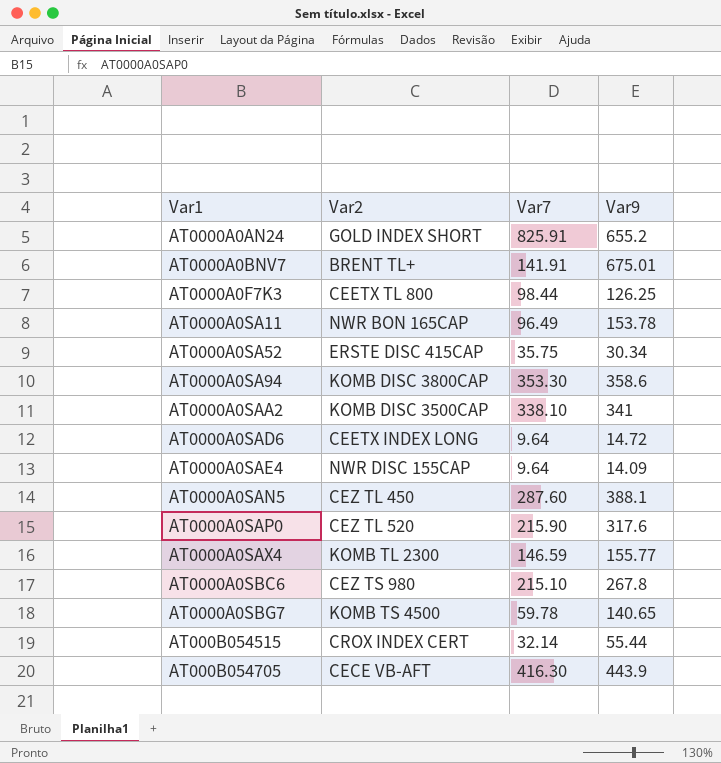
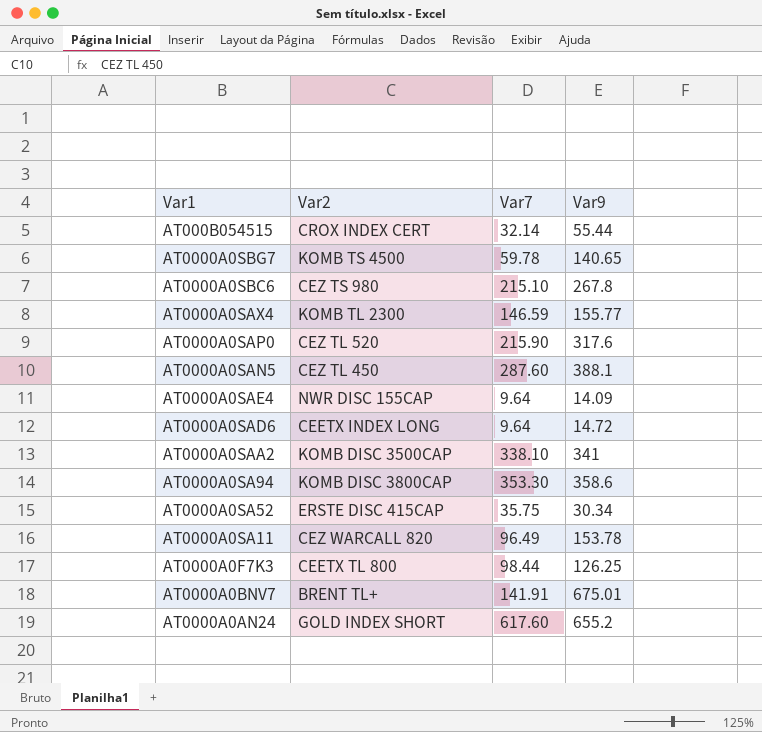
row order: Var1 ascending -> Var1 descending
row AT000B054705: CECE VB-AFT | 416.30 | 443.9 -> none
AT0000A0SA11 | Var2: NWR BON 165CAP -> CEZ WARCALL 820
AT0000A0AN24 | Var7: 825.91 -> 617.60

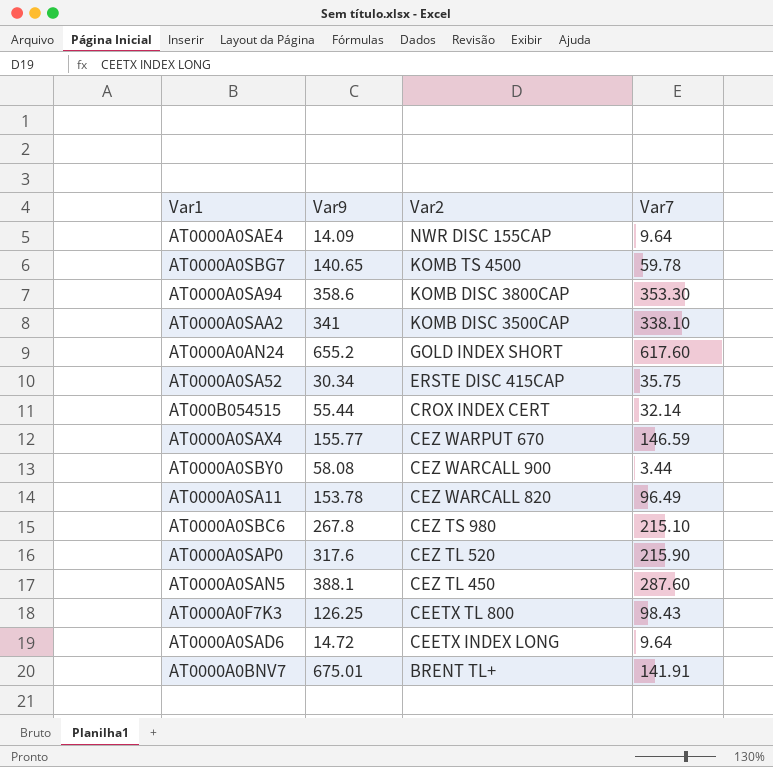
row order: Var1 descending -> Var2 descending
column Var9 | position: 4 -> 2
AT0000A0SAX4 | Var2: KOMB TL 2300 -> CEZ WARPUT 670
row AT0000A0SBY0: none -> 58.08 | CEZ WARCALL 900 | 3.44
AT0000A0F7K3 | Var7: 98.44 -> 98.43

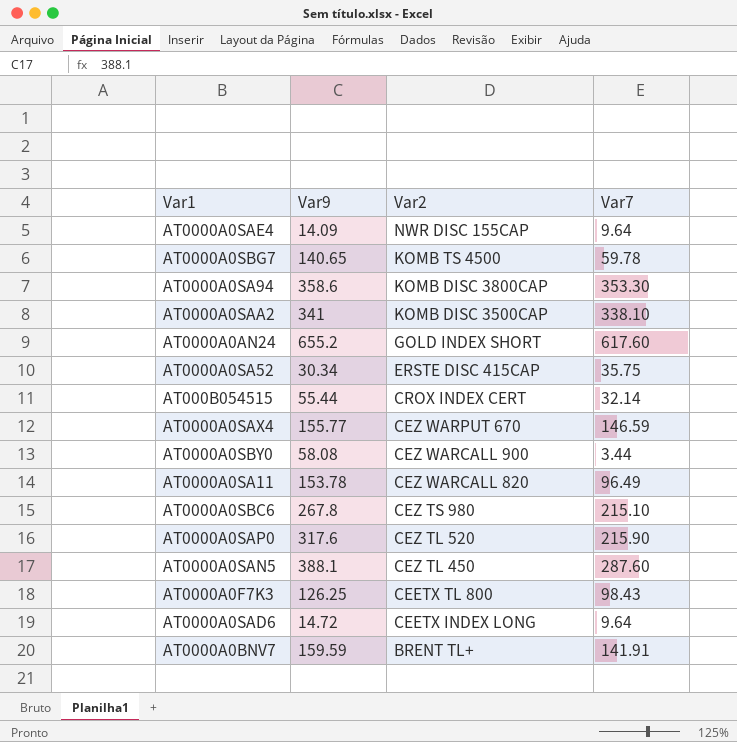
AT0000A0BNV7 | Var9: 675.01 -> 159.59

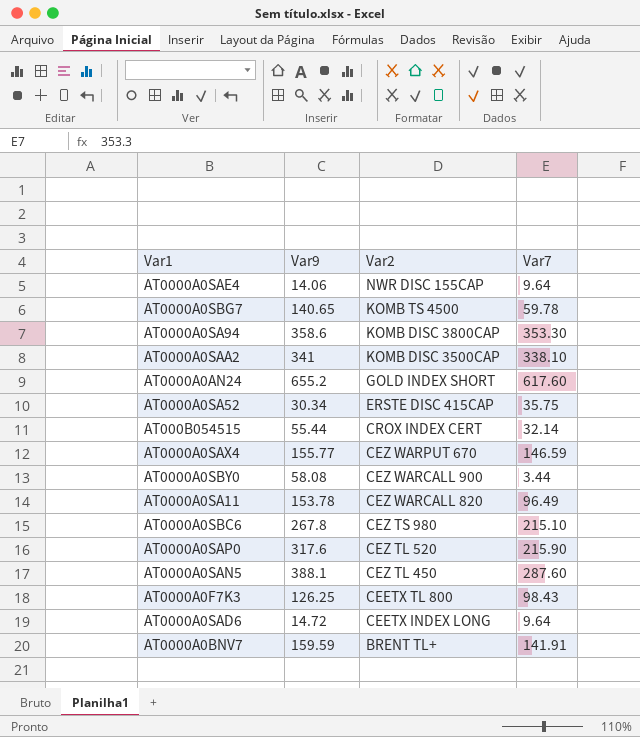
AT0000A0SAE4 | Var9: 14.09 -> 14.06

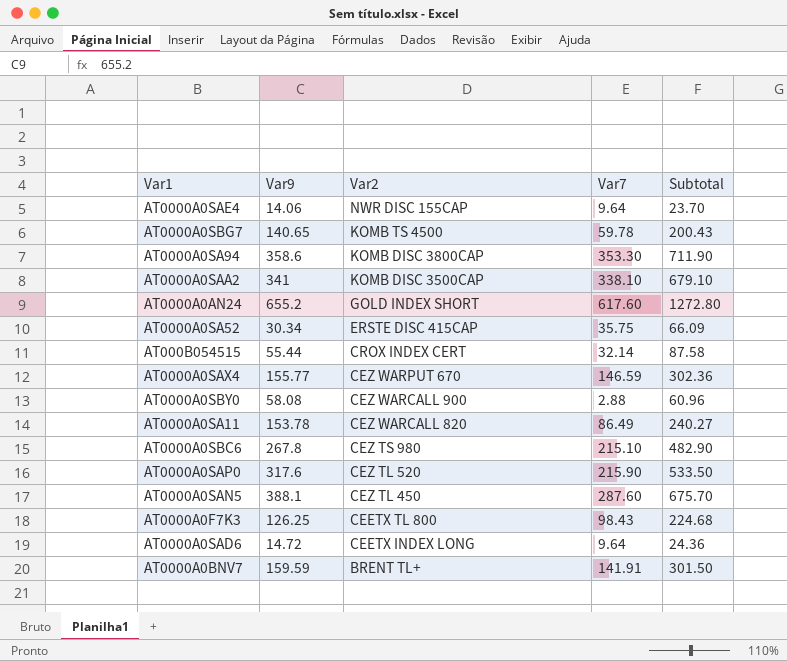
column Subtotal | formula: none -> [Var9] + [Var7]
AT0000A0SBY0 | Var7: 3.44 -> 2.88
AT0000A0SA11 | Var7: 96.49 -> 86.49

